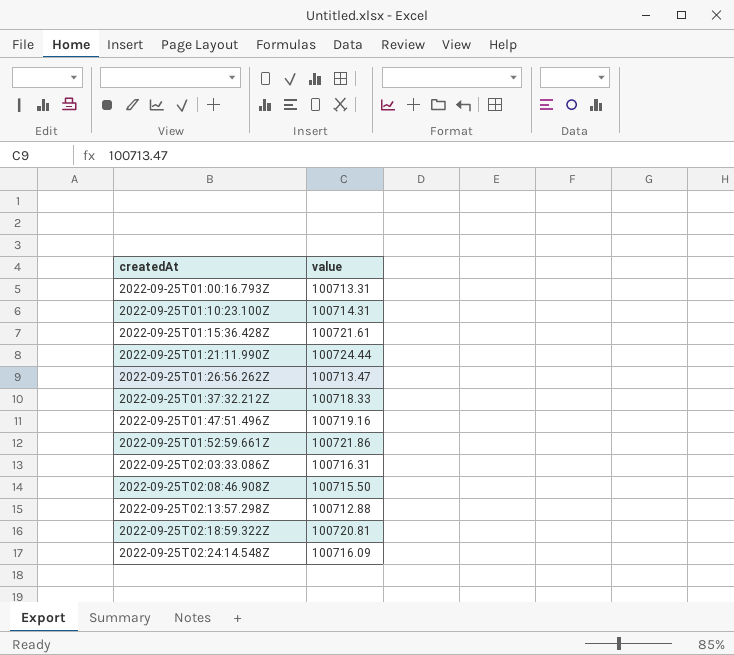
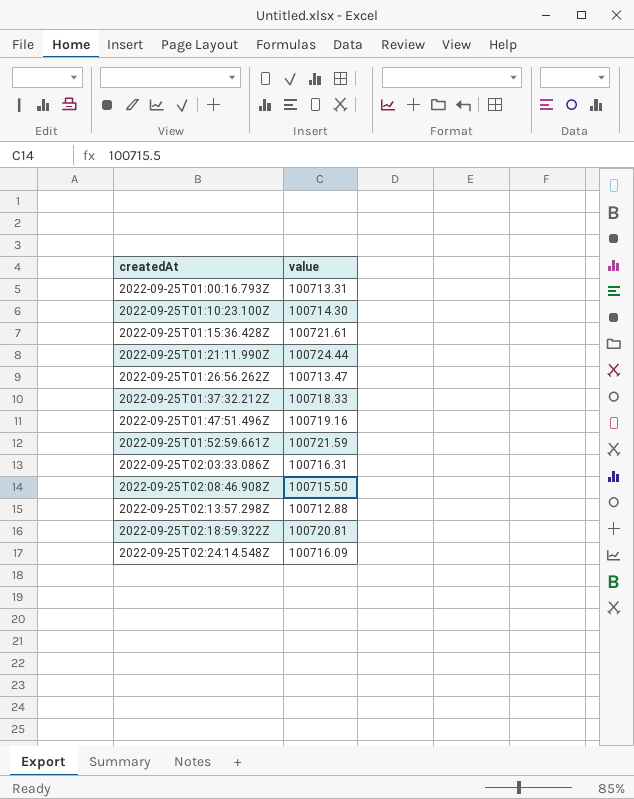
2022-09-25T01:10:23.100Z | value: 100714.31 -> 100714.30
2022-09-25T01:52:59.661Z | value: 100721.86 -> 100721.59

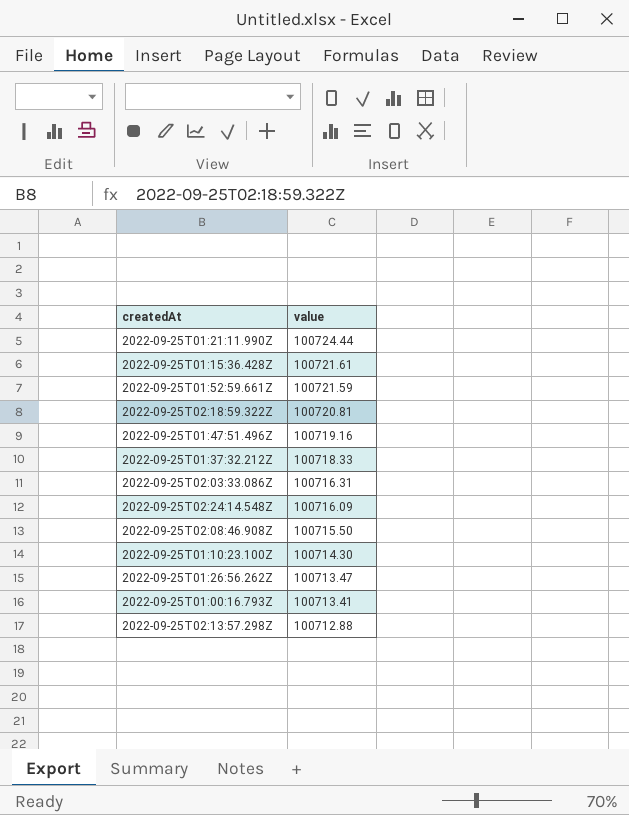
row order: createdAt ascending -> value descending
2022-09-25T01:00:16.793Z | value: 100713.31 -> 100713.41

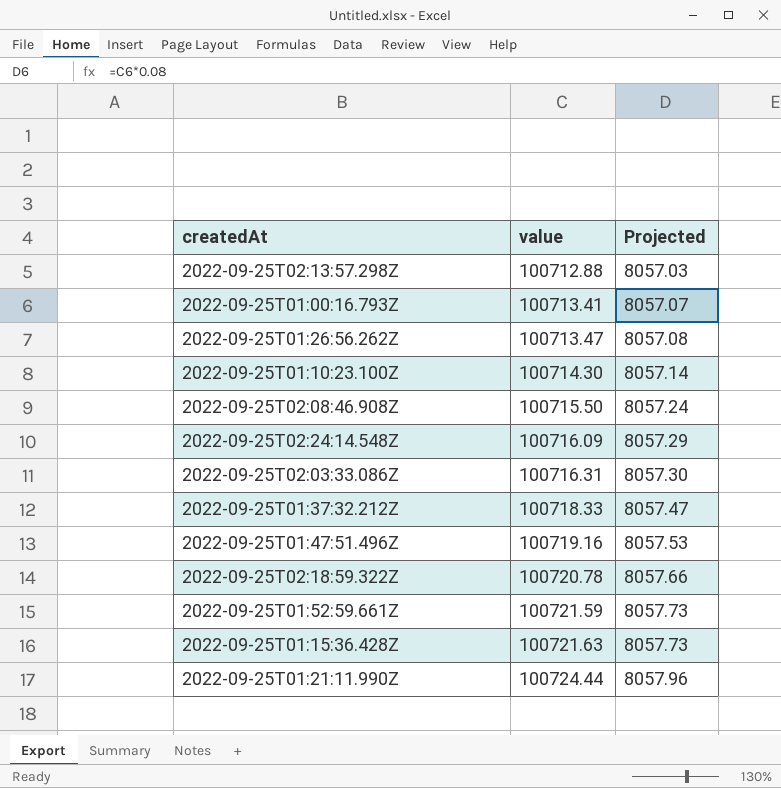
row order: value descending -> value ascending
column Projected | formula: none -> [value] * 0.08
2022-09-25T02:18:59.322Z | value: 100720.81 -> 100720.78
2022-09-25T01:15:36.428Z | value: 100721.61 -> 100721.63

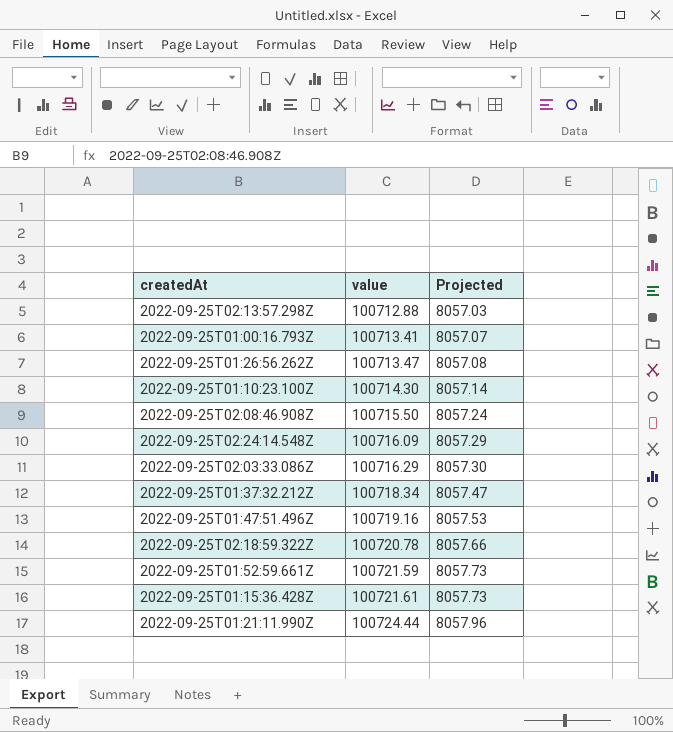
2022-09-25T02:03:33.086Z | value: 100716.31 -> 100716.29
2022-09-25T01:37:32.212Z | value: 100718.33 -> 100718.34
2022-09-25T01:15:36.428Z | value: 100721.63 -> 100721.61

